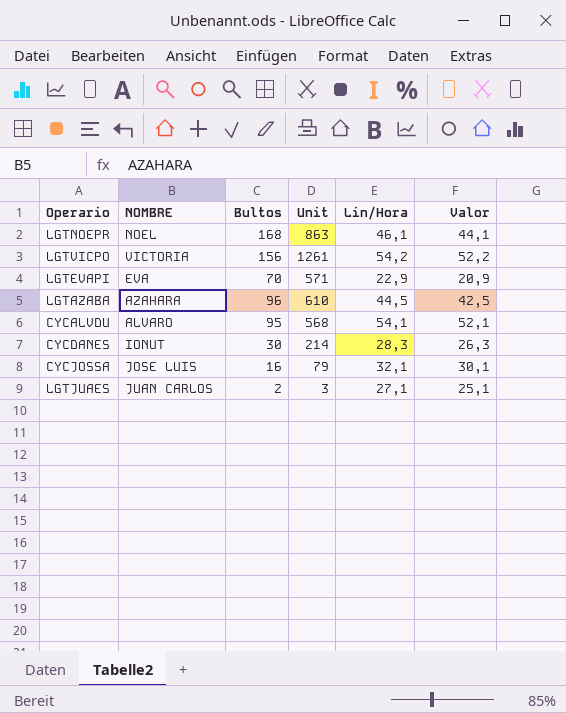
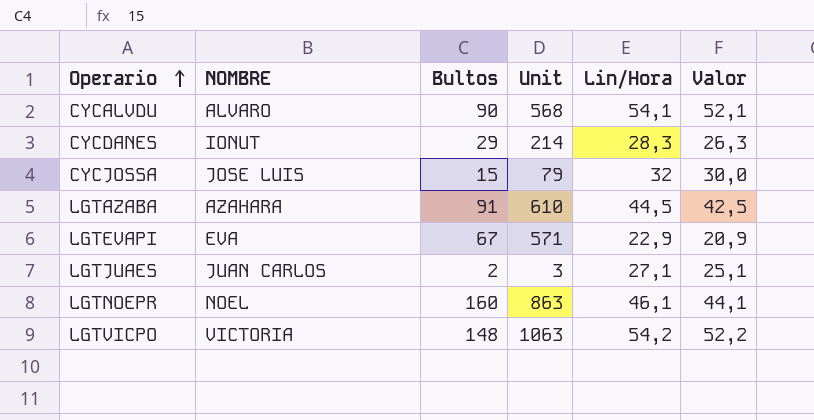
row order: none -> Operario ascending
CYCALVDU | Bultos: 95 -> 90
CYCDANES | Bultos: 30 -> 29
CYCJOSSA | Bultos: 16 -> 15
CYCJOSSA | Lin/Hora: 32,1 -> 32
CYCJOSSA | Valor: 30,1 -> 30,0
LGTAZABA | Bultos: 96 -> 91
LGTEVAPI | Bultos: 70 -> 67
LGTNOEPR | Bultos: 168 -> 160
LGTVICPO | Bultos: 156 -> 148
LGTVICPO | Unit: 1261 -> 1063

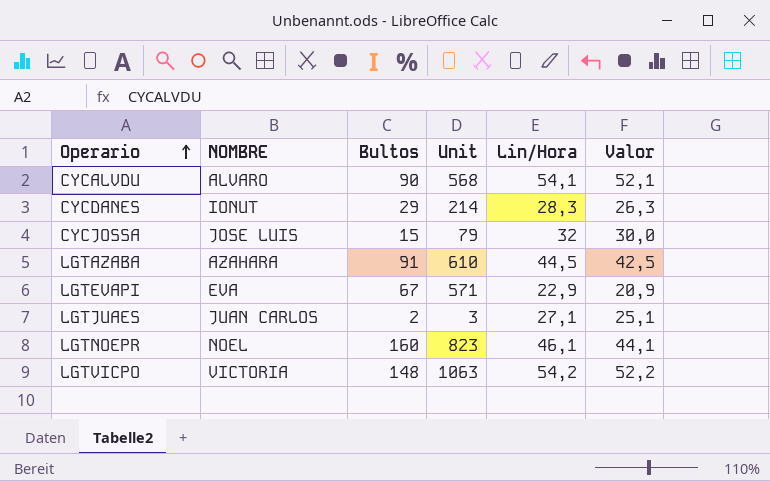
LGTNOEPR | Unit: 863 -> 823

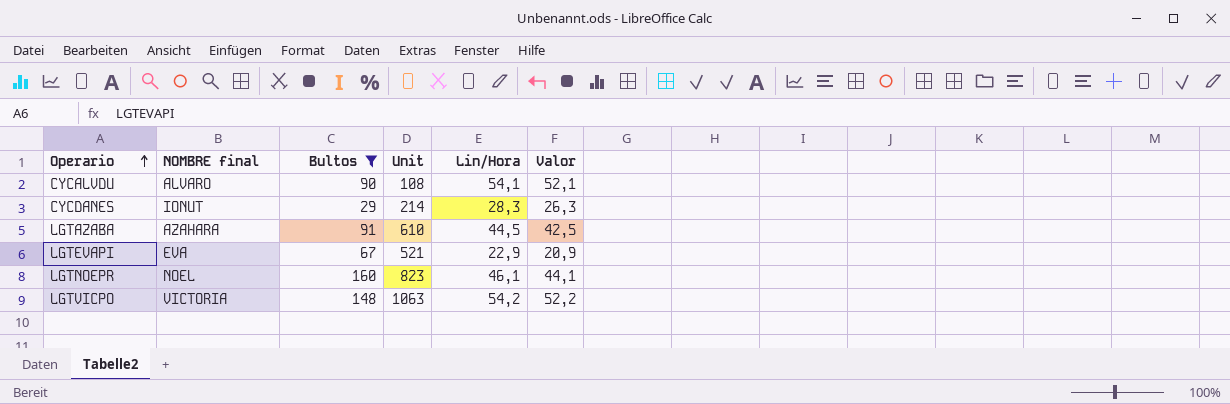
filter: none -> Bultos >= 29
column name: NOMBRE -> NOMBRE final
CYCALVDU | Unit: 568 -> 108
LGTEVAPI | Unit: 571 -> 521

